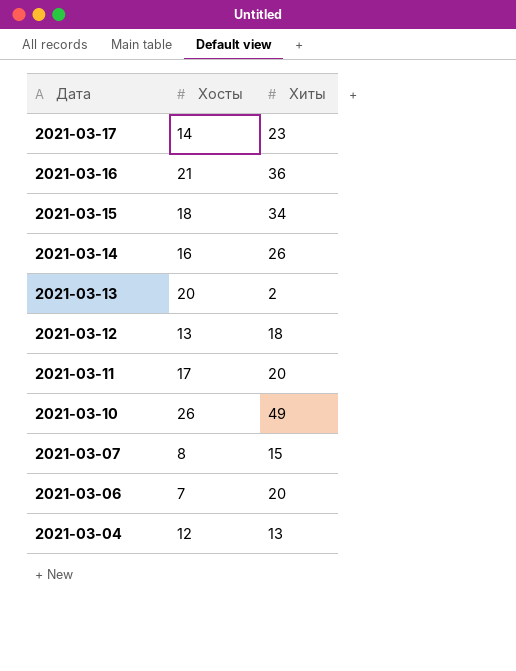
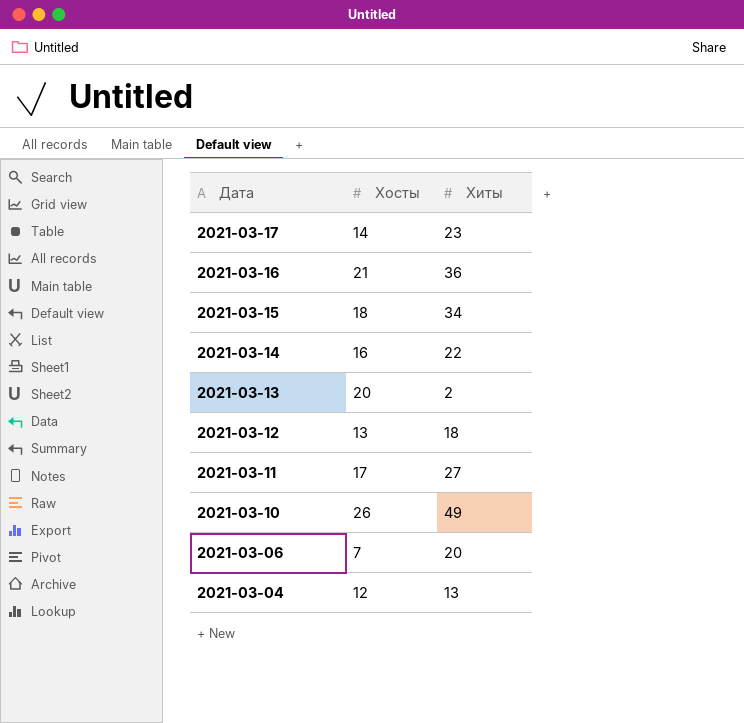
row 2021-03-07: 8 | 15 -> none
2021-03-14 | Хиты: 26 -> 22
2021-03-11 | Хиты: 20 -> 27

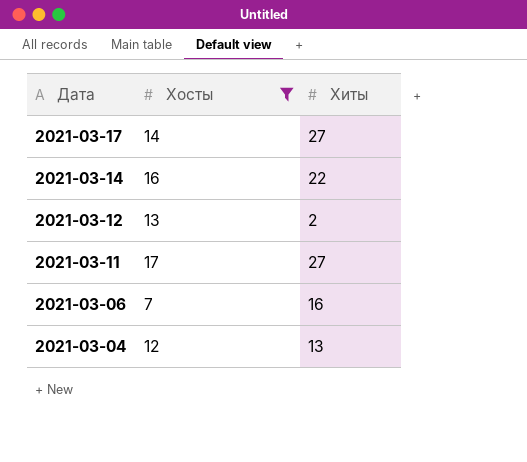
filter: none -> Хосты <= 17
2021-03-17 | Хиты: 23 -> 27
2021-03-12 | Хиты: 18 -> 2
2021-03-06 | Хиты: 20 -> 16

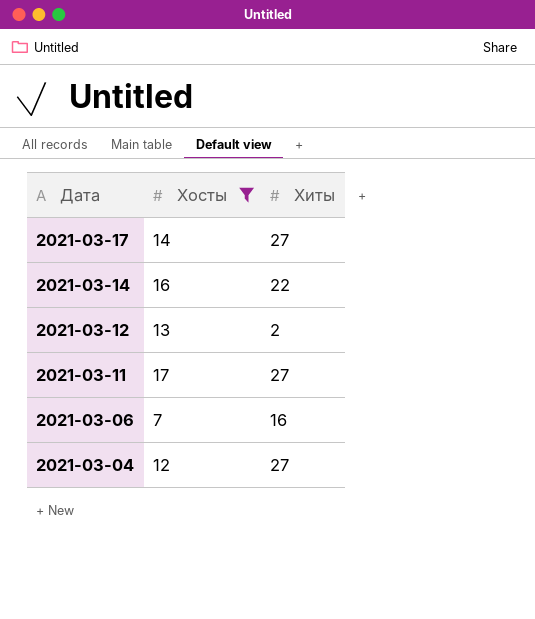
2021-03-04 | Хиты: 13 -> 27

